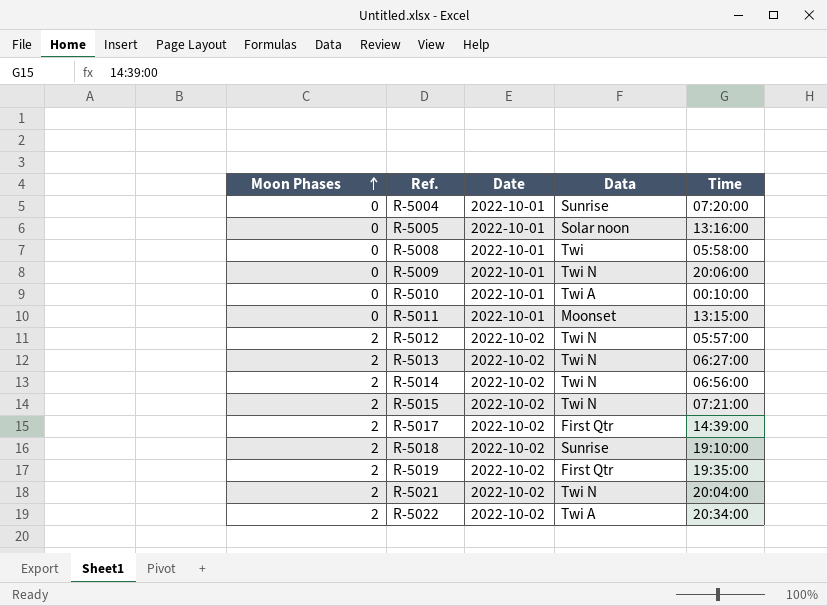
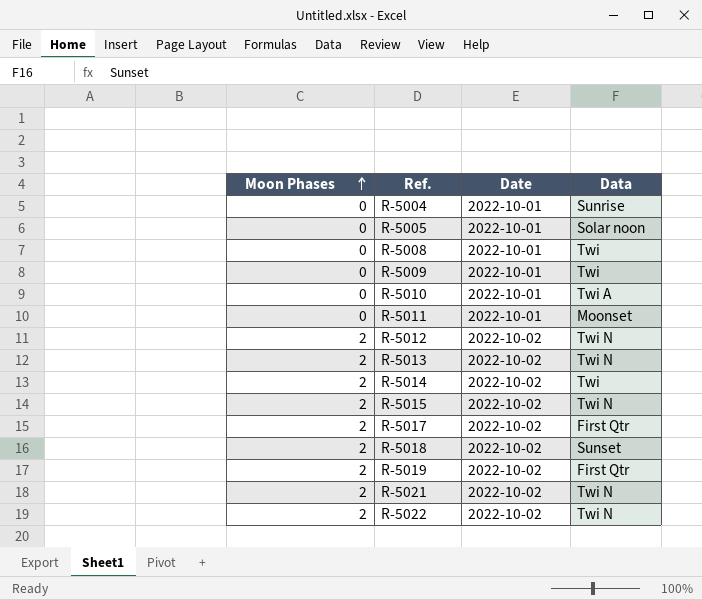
column Time | position: 5 -> none
R-5009 | Data: Twi N -> Twi
R-5014 | Data: Twi N -> Twi
R-5018 | Data: Sunrise -> Sunset
R-5022 | Data: Twi A -> Twi N

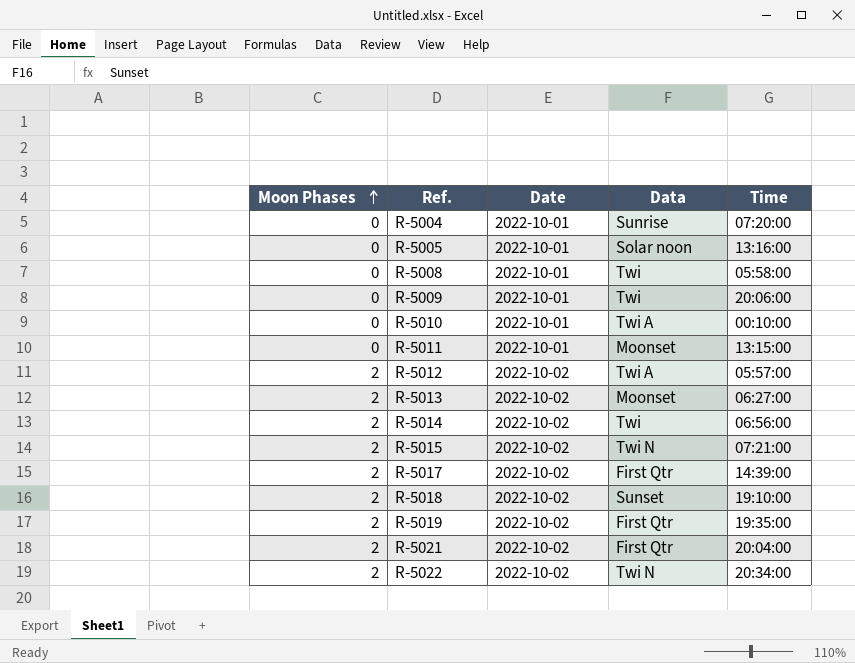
column Time | position: none -> 5
R-5012 | Data: Twi N -> Twi A
R-5013 | Data: Twi N -> Moonset
R-5021 | Data: Twi N -> First Qtr

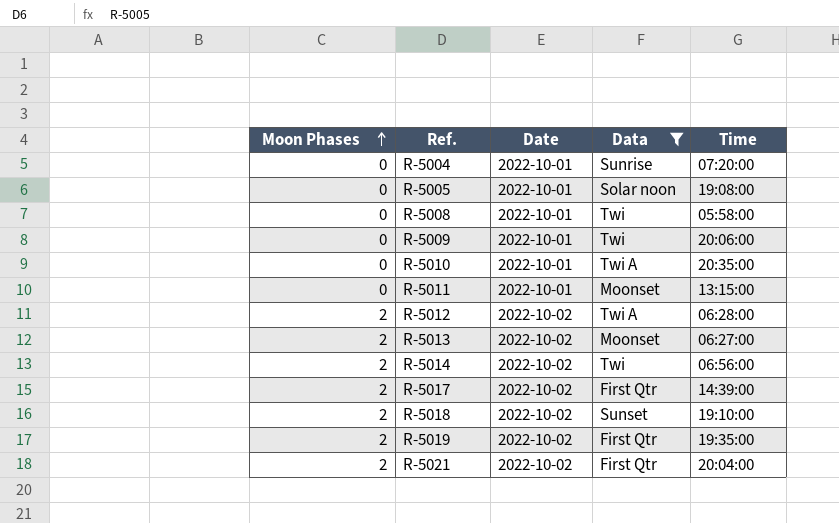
filter: none -> Data != Twi N
R-5005 | Time: 13:16:00 -> 19:08:00
R-5010 | Time: 00:10:00 -> 20:35:00
R-5012 | Time: 05:57:00 -> 06:28:00

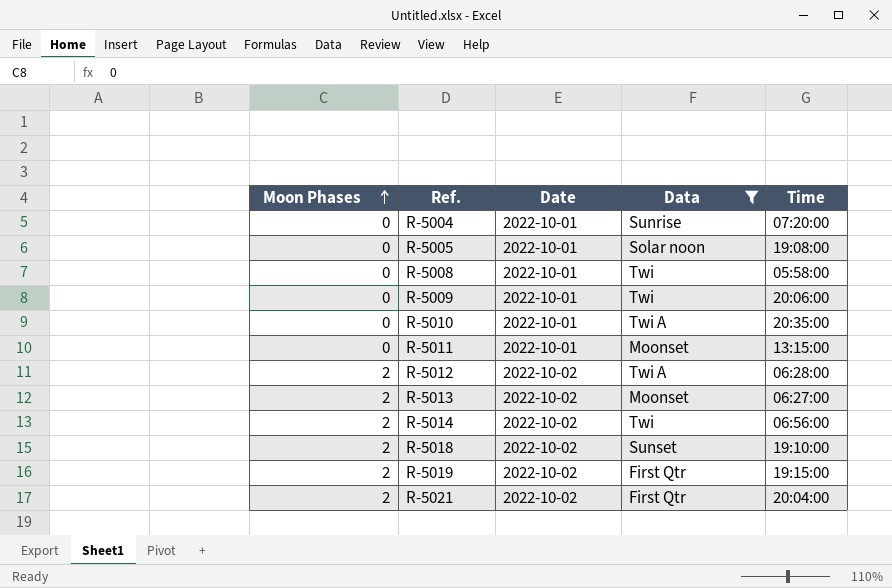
row R-5017: 2 | 2022-10-02 | First Qtr | 14:39:00 -> none
R-5019 | Time: 19:35:00 -> 19:15:00

